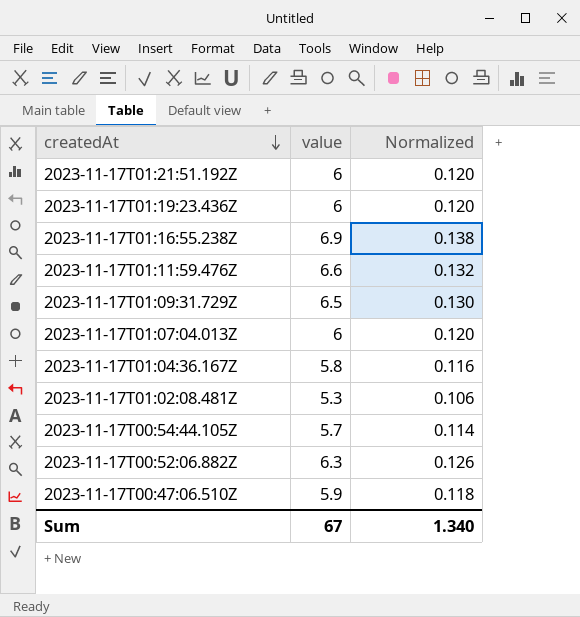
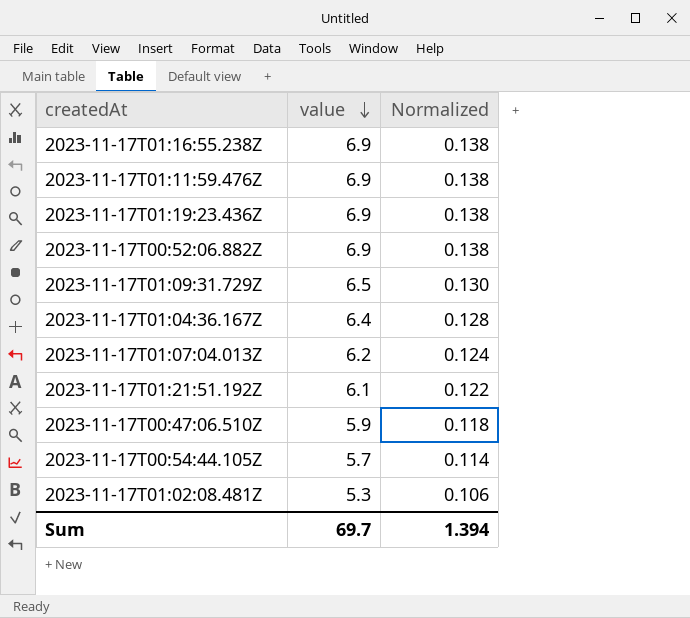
row order: createdAt descending -> value descending
2023-11-17T01:11:59.476Z | value: 6.6 -> 6.9
2023-11-17T01:11:59.476Z | Normalized: 0.132 -> 0.138
2023-11-17T01:19:23.436Z | value: 6 -> 6.9
2023-11-17T01:19:23.436Z | Normalized: 0.120 -> 0.138
2023-11-17T00:52:06.882Z | value: 6.3 -> 6.9
2023-11-17T00:52:06.882Z | Normalized: 0.126 -> 0.138
2023-11-17T01:04:36.167Z | value: 5.8 -> 6.4
2023-11-17T01:04:36.167Z | Normalized: 0.116 -> 0.128
2023-11-17T01:07:04.013Z | value: 6 -> 6.2
2023-11-17T01:07:04.013Z | Normalized: 0.120 -> 0.124
2023-11-17T01:21:51.192Z | value: 6 -> 6.1
2023-11-17T01:21:51.192Z | Normalized: 0.120 -> 0.122
Sum | value: 67 -> 69.7
Sum | Normalized: 1.340 -> 1.394

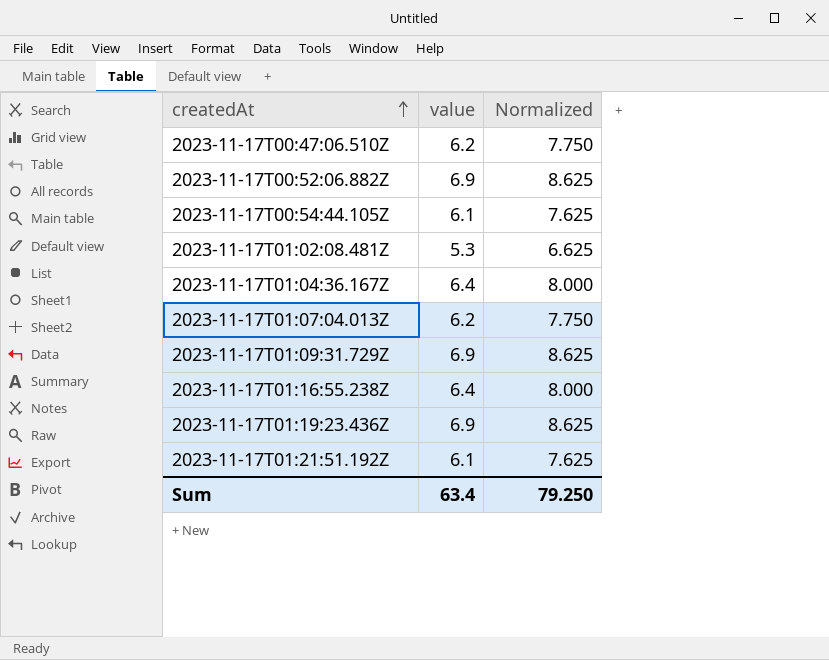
row order: value descending -> createdAt ascending
column Normalized | formula: [value] * 0.02 -> [value] * 1.25
row 2023-11-17T01:11:59.476Z: 6.9 | 0.138 -> none
2023-11-17T00:47:06.510Z | value: 5.9 -> 6.2
2023-11-17T00:54:44.105Z | value: 5.7 -> 6.1
2023-11-17T01:09:31.729Z | value: 6.5 -> 6.9
2023-11-17T01:16:55.238Z | value: 6.9 -> 6.4
Sum | value: 69.7 -> 63.4
Sum | Normalized: 1.394 -> 79.250

